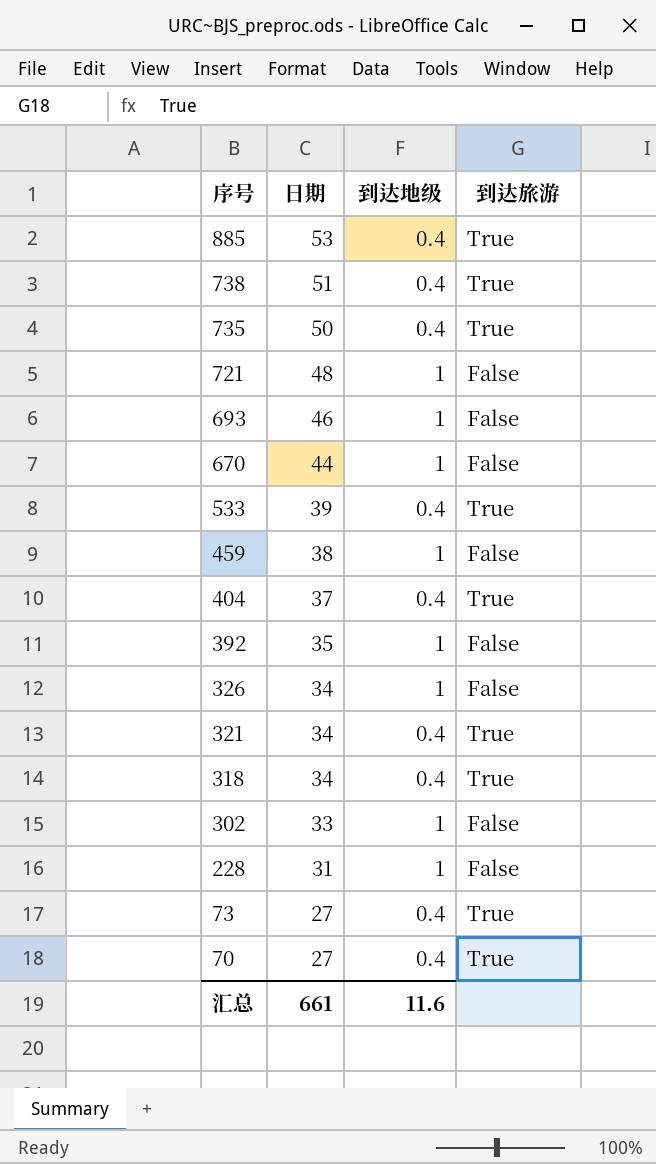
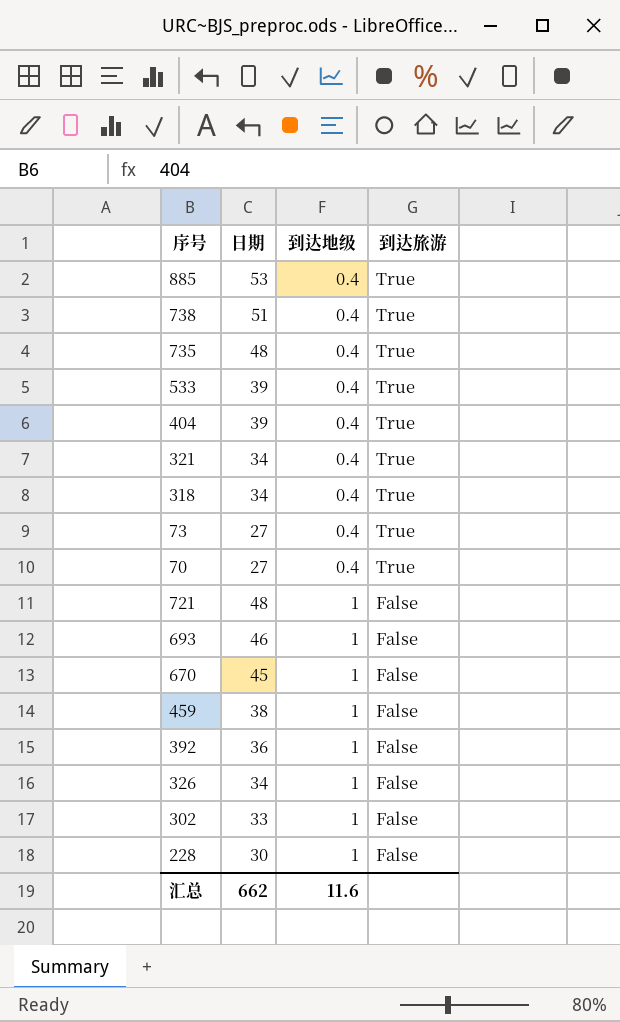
row order: 序号 descending -> 到达地级 ascending
735 | 日期: 50 -> 48
404 | 日期: 37 -> 39
670 | 日期: 44 -> 45
392 | 日期: 35 -> 36
228 | 日期: 31 -> 30
汇总 | 日期: 661 -> 662

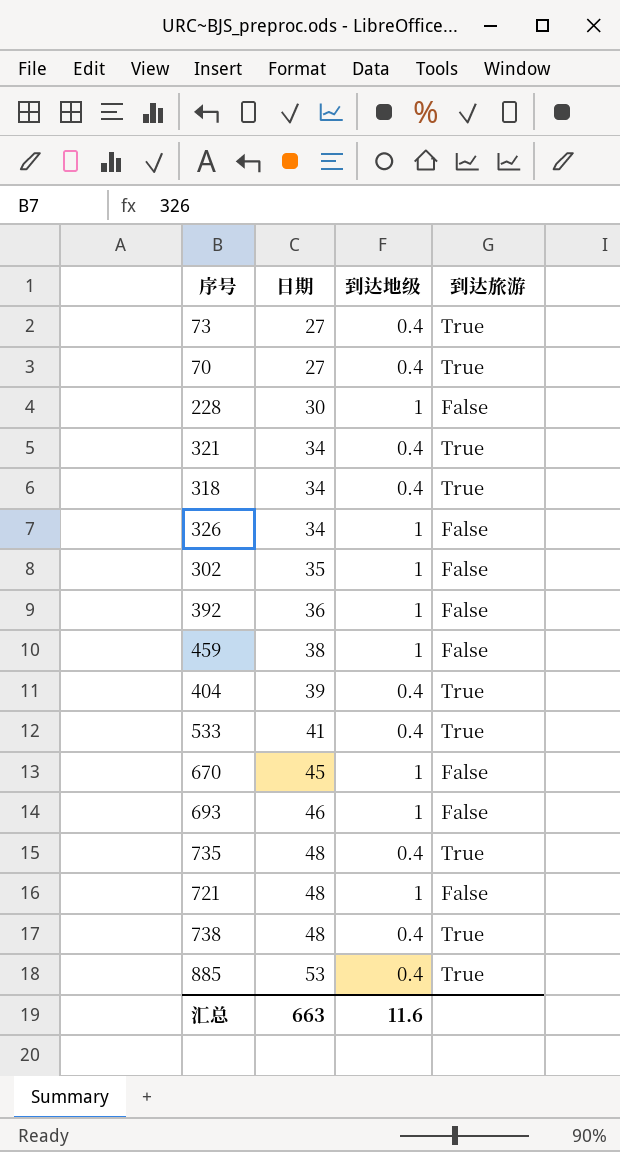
row order: 到达地级 ascending -> 日期 ascending
302 | 日期: 33 -> 35
533 | 日期: 39 -> 41
738 | 日期: 51 -> 48
汇总 | 日期: 662 -> 663

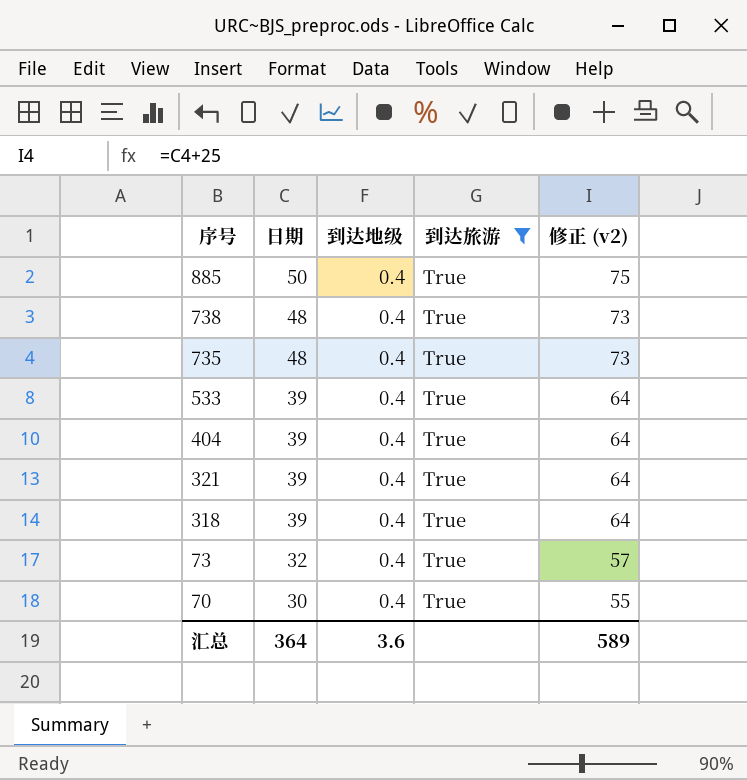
filter: none -> 到达旅游 = True
row order: 日期 ascending -> 序号 descending
column 修正 (v2) | formula: none -> [日期] + 25
885 | 日期: 53 -> 50
533 | 日期: 41 -> 39
321 | 日期: 34 -> 39
318 | 日期: 34 -> 39
73 | 日期: 27 -> 32
70 | 日期: 27 -> 30
汇总 | 日期: 663 -> 364
汇总 | 到达地级: 11.6 -> 3.6

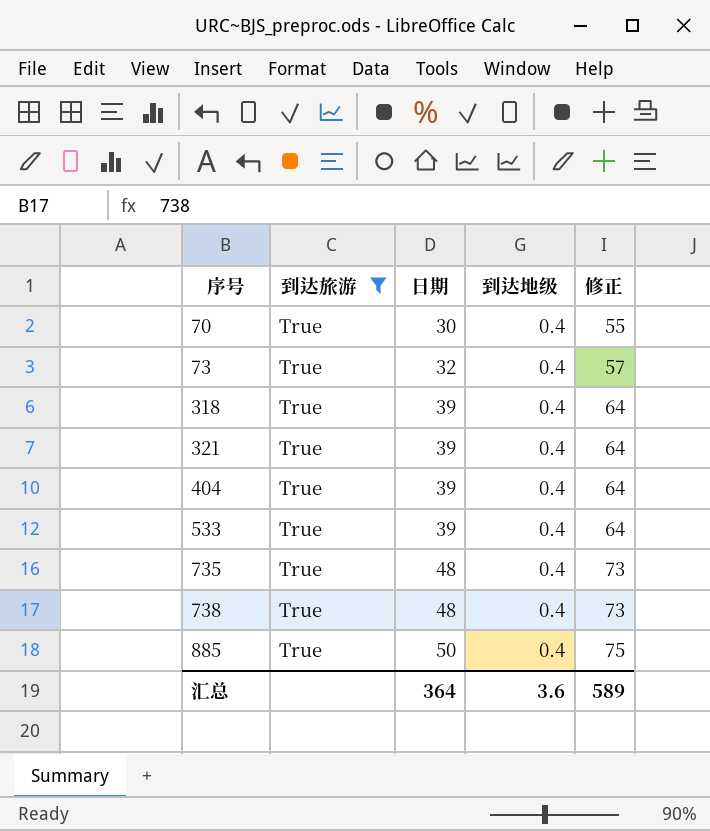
row order: 序号 descending -> 序号 ascending
column 到达旅游 | position: 4 -> 2
column name: 修正 (v2) -> 修正

